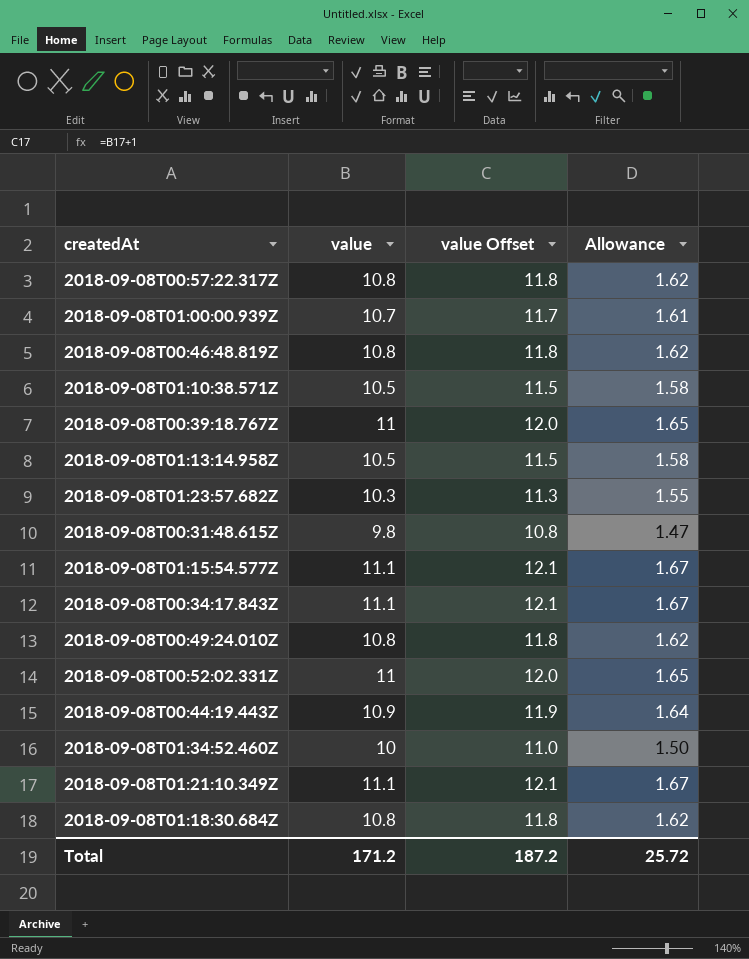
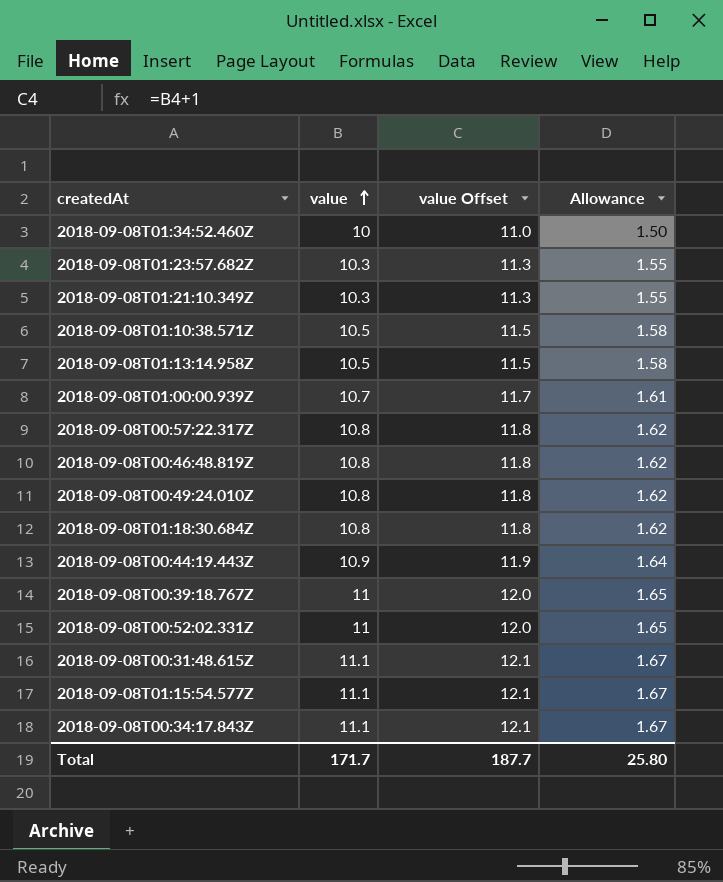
row order: none -> value ascending
2018-09-08T01:21:10.349Z | value: 11.1 -> 10.3
2018-09-08T01:21:10.349Z | value Offset: 12.1 -> 11.3
2018-09-08T01:21:10.349Z | Allowance: 1.67 -> 1.55
2018-09-08T00:31:48.615Z | value: 9.8 -> 11.1
2018-09-08T00:31:48.615Z | value Offset: 10.8 -> 12.1
2018-09-08T00:31:48.615Z | Allowance: 1.47 -> 1.67
Total | value: 171.2 -> 171.7
Total | value Offset: 187.2 -> 187.7
Total | Allowance: 25.72 -> 25.80

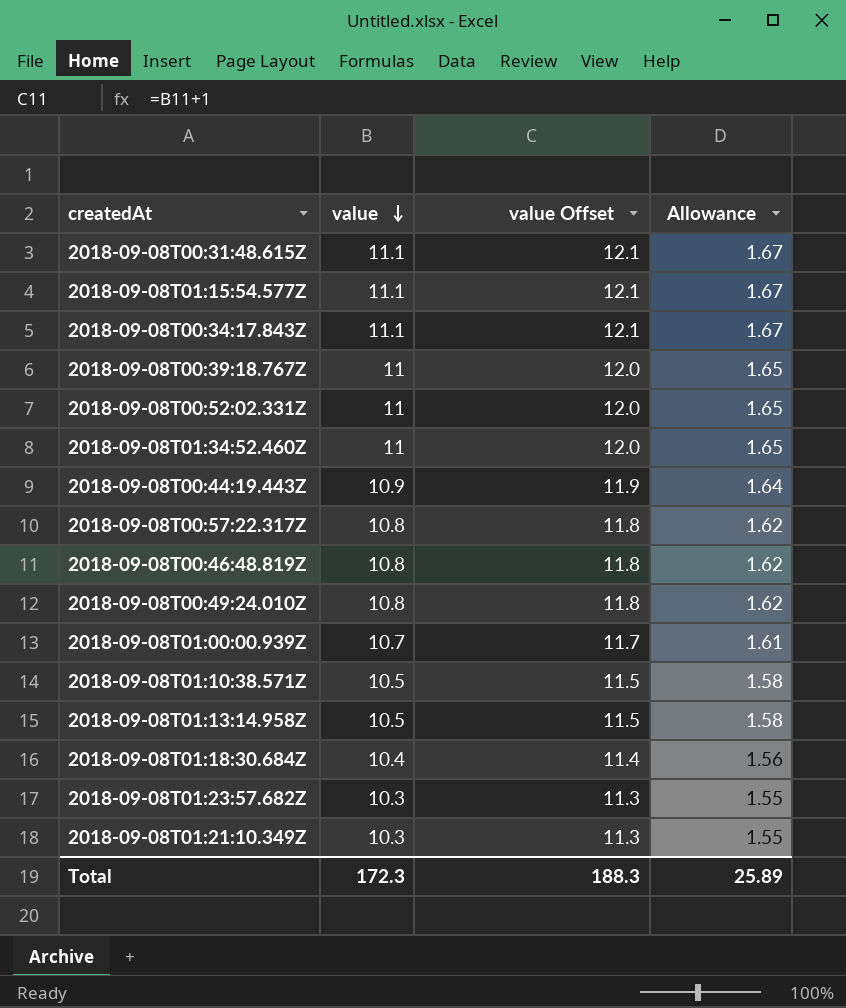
row order: value ascending -> value descending
2018-09-08T01:34:52.460Z | value: 10 -> 11
2018-09-08T01:34:52.460Z | value Offset: 11.0 -> 12.0
2018-09-08T01:34:52.460Z | Allowance: 1.50 -> 1.65
2018-09-08T01:18:30.684Z | value: 10.8 -> 10.4
2018-09-08T01:18:30.684Z | value Offset: 11.8 -> 11.4
2018-09-08T01:18:30.684Z | Allowance: 1.62 -> 1.56
Total | value: 171.7 -> 172.3
Total | value Offset: 187.7 -> 188.3
Total | Allowance: 25.80 -> 25.89

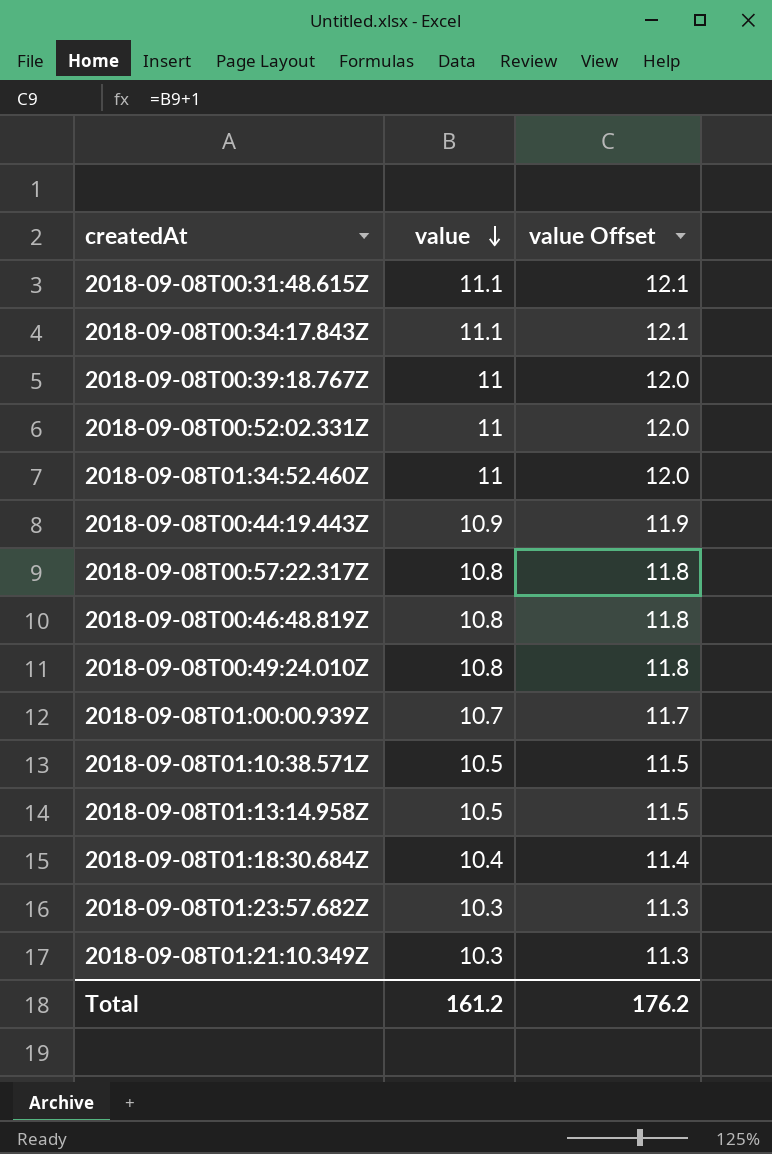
column Allowance | formula: [value] * 0.15 -> none
row 2018-09-08T01:15:54.577Z: 11.1 | 12.1 | 1.67 -> none
Total | value: 172.3 -> 161.2
Total | value Offset: 188.3 -> 176.2

